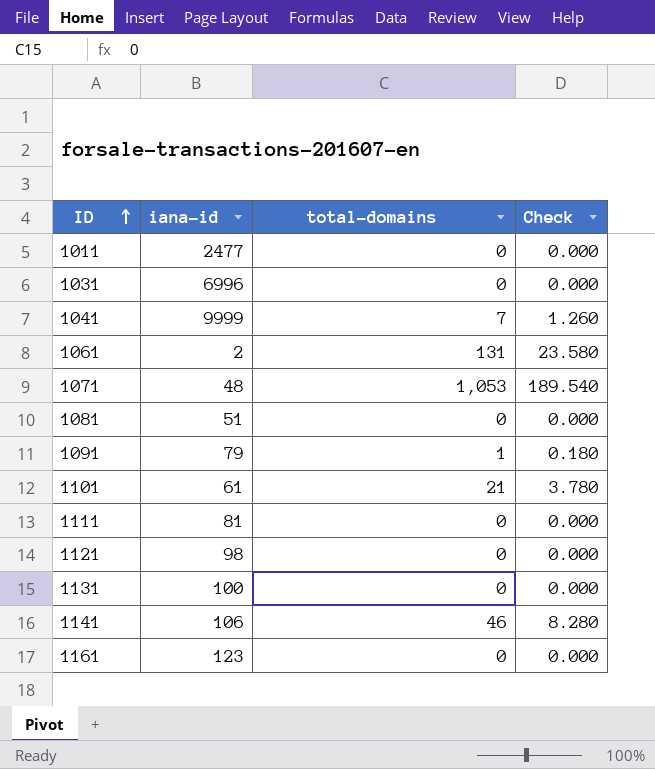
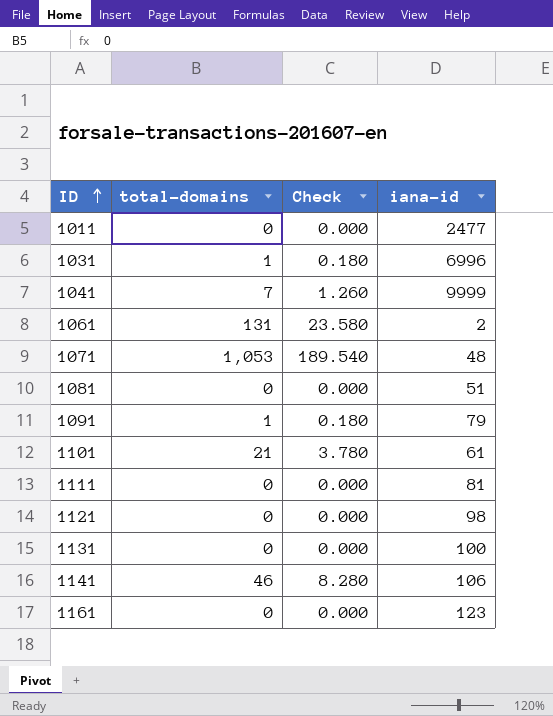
column iana-id | position: 2 -> 4
1031 | total-domains: 0 -> 1
1031 | Check: 0.000 -> 0.180

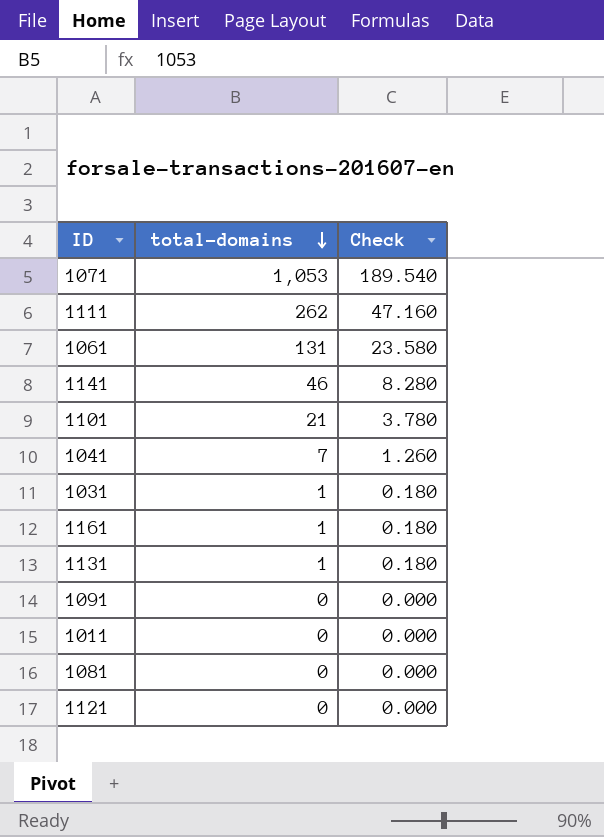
row order: ID ascending -> total-domains descending
column iana-id | position: 4 -> none
1111 | total-domains: 0 -> 262
1111 | Check: 0.000 -> 47.160
1161 | total-domains: 0 -> 1
1161 | Check: 0.000 -> 0.180
1131 | total-domains: 0 -> 1
1131 | Check: 0.000 -> 0.180
1091 | total-domains: 1 -> 0
1091 | Check: 0.180 -> 0.000

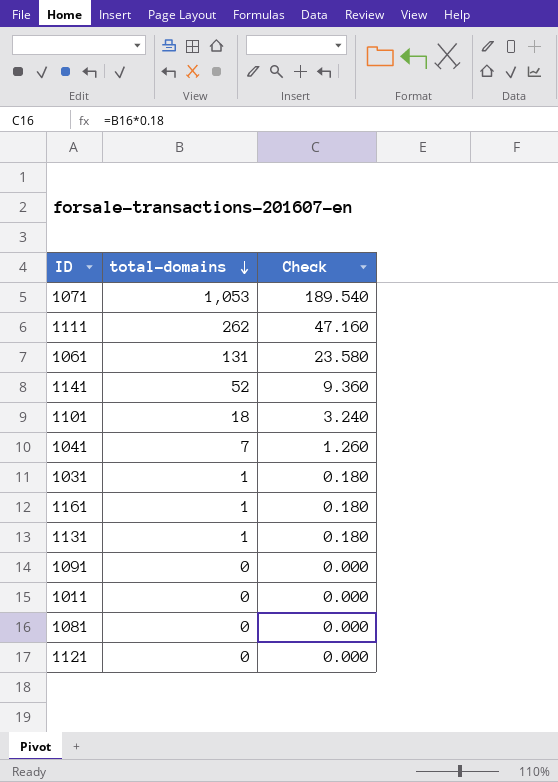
1141 | total-domains: 46 -> 52
1141 | Check: 8.280 -> 9.360
1101 | total-domains: 21 -> 18
1101 | Check: 3.780 -> 3.240

